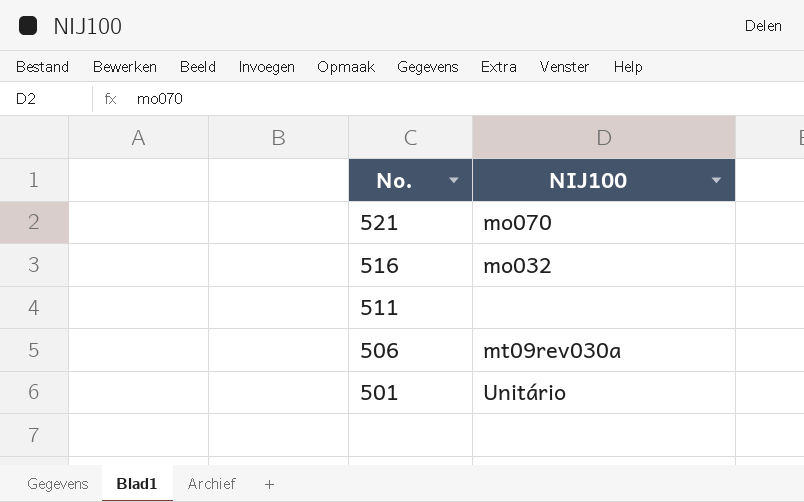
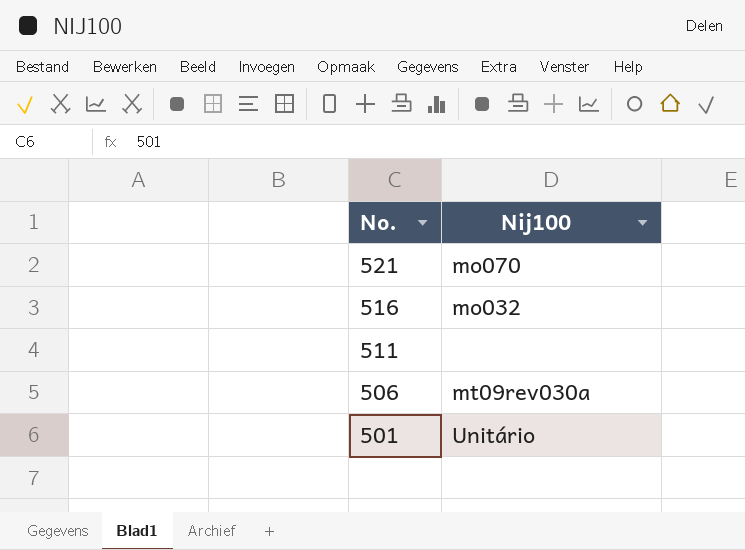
column name: NIJ100 -> Nij100

